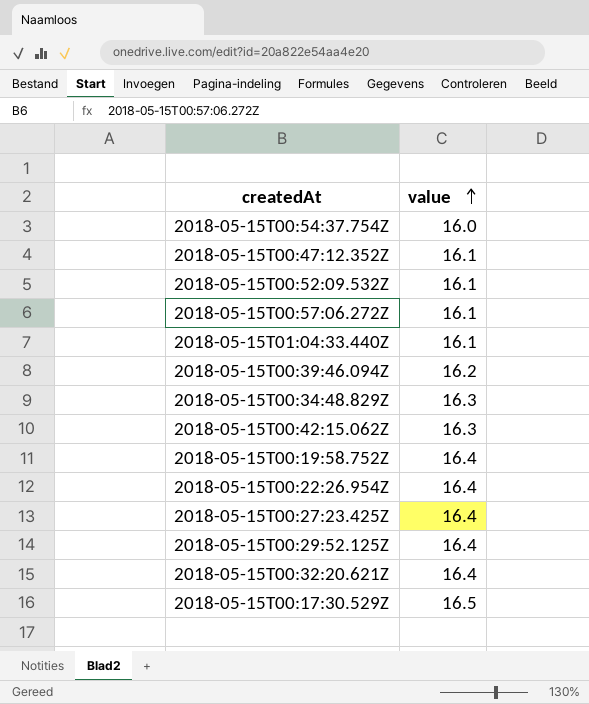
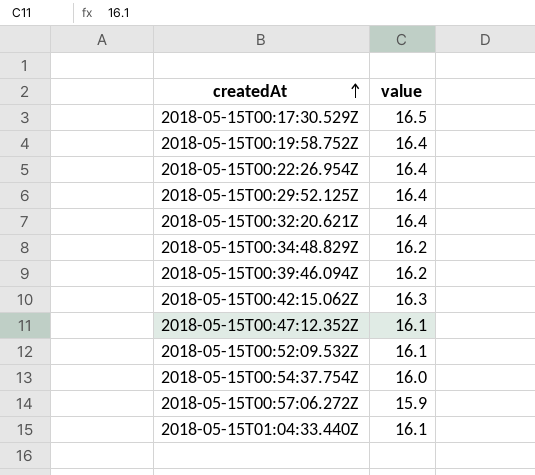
row order: value ascending -> createdAt ascending
row 2018-05-15T00:27:23.425Z: 16.4 -> none
2018-05-15T00:34:48.829Z | value: 16.3 -> 16.2
2018-05-15T00:57:06.272Z | value: 16.1 -> 15.9

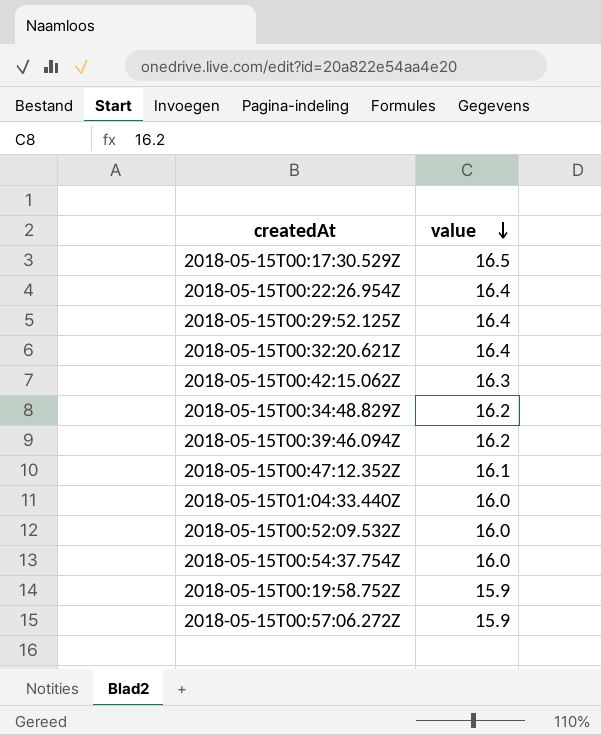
row order: createdAt ascending -> value descending
2018-05-15T01:04:33.440Z | value: 16.1 -> 16.0
2018-05-15T00:52:09.532Z | value: 16.1 -> 16.0
2018-05-15T00:19:58.752Z | value: 16.4 -> 15.9

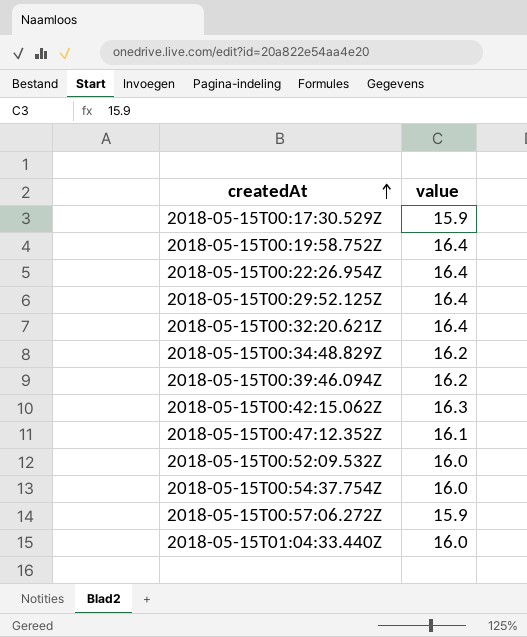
row order: value descending -> createdAt ascending
2018-05-15T00:17:30.529Z | value: 16.5 -> 15.9
2018-05-15T00:19:58.752Z | value: 15.9 -> 16.4

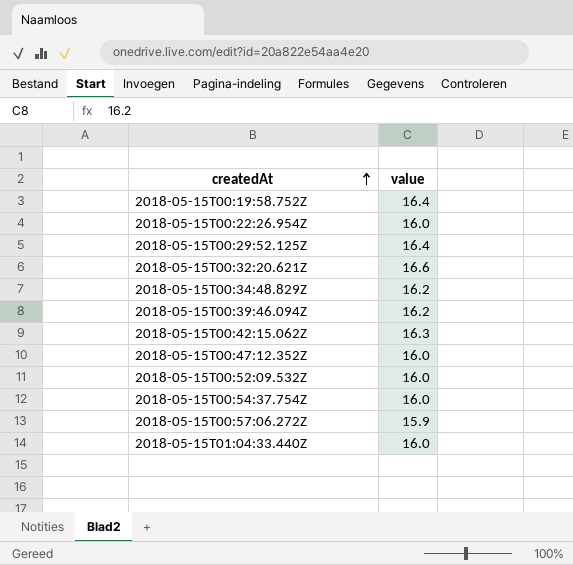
row 2018-05-15T00:17:30.529Z: 15.9 -> none
2018-05-15T00:22:26.954Z | value: 16.4 -> 16.0
2018-05-15T00:32:20.621Z | value: 16.4 -> 16.6
2018-05-15T00:47:12.352Z | value: 16.1 -> 16.0

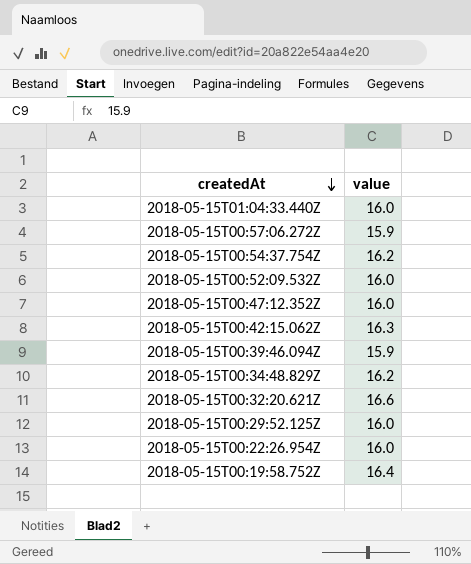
row order: createdAt ascending -> createdAt descending
2018-05-15T00:54:37.754Z | value: 16.0 -> 16.2
2018-05-15T00:39:46.094Z | value: 16.2 -> 15.9
2018-05-15T00:29:52.125Z | value: 16.4 -> 16.0

